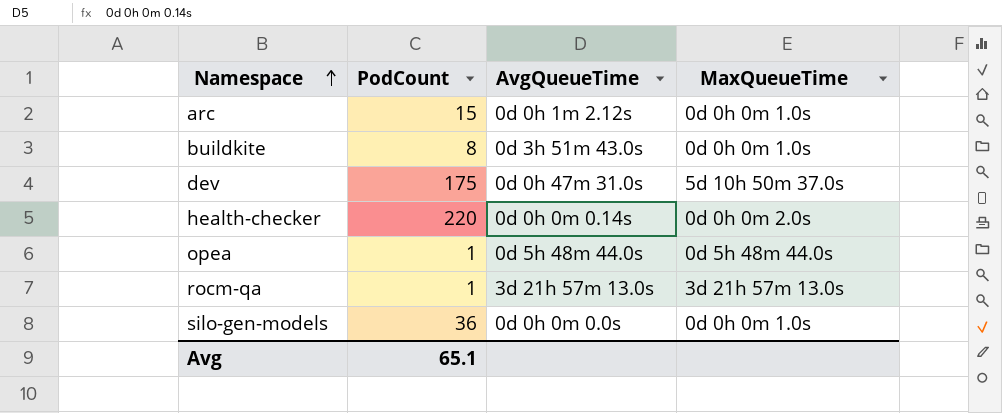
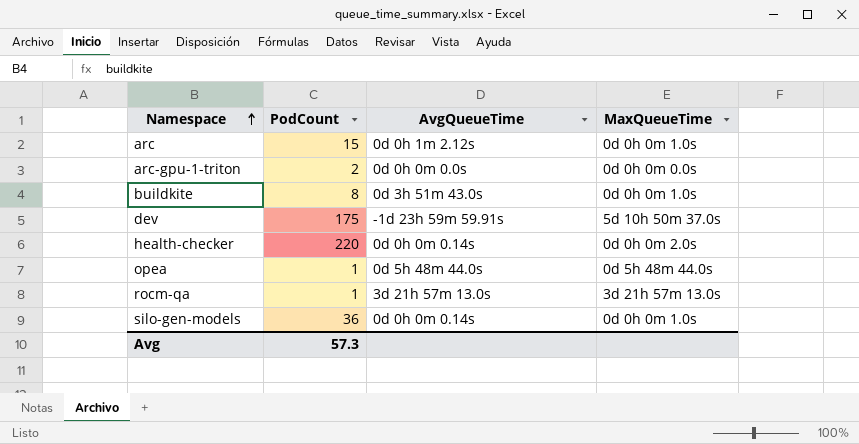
row arc-gpu-1-triton: none -> 2 | 0d 0h 0m 0.0s | 0d 0h 0m 0.0s
dev | AvgQueueTime: 0d 0h 47m 31.0s -> -1d 23h 59m 59.91s
silo-gen-models | AvgQueueTime: 0d 0h 0m 0.0s -> 0d 0h 0m 0.14s
Avg | PodCount: 65.1 -> 57.3

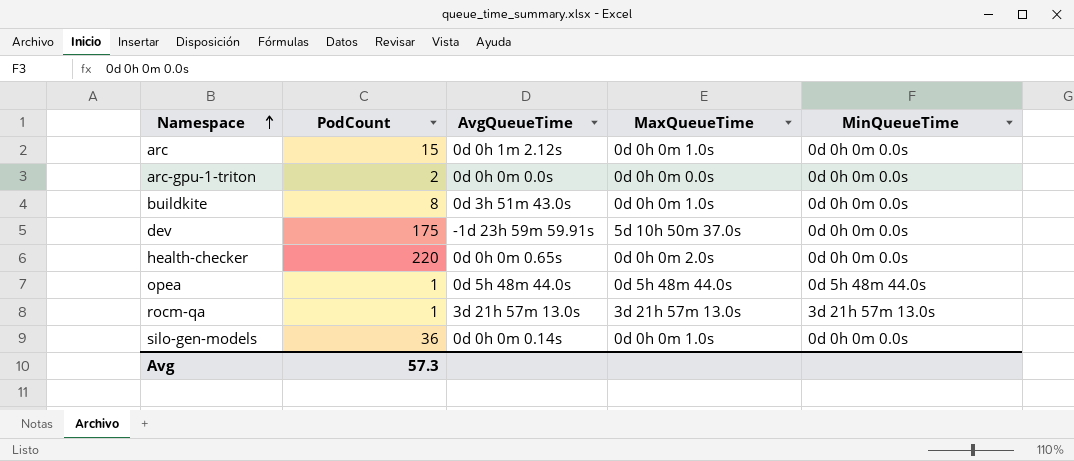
column MinQueueTime | position: none -> 5
health-checker | AvgQueueTime: 0d 0h 0m 0.14s -> 0d 0h 0m 0.65s

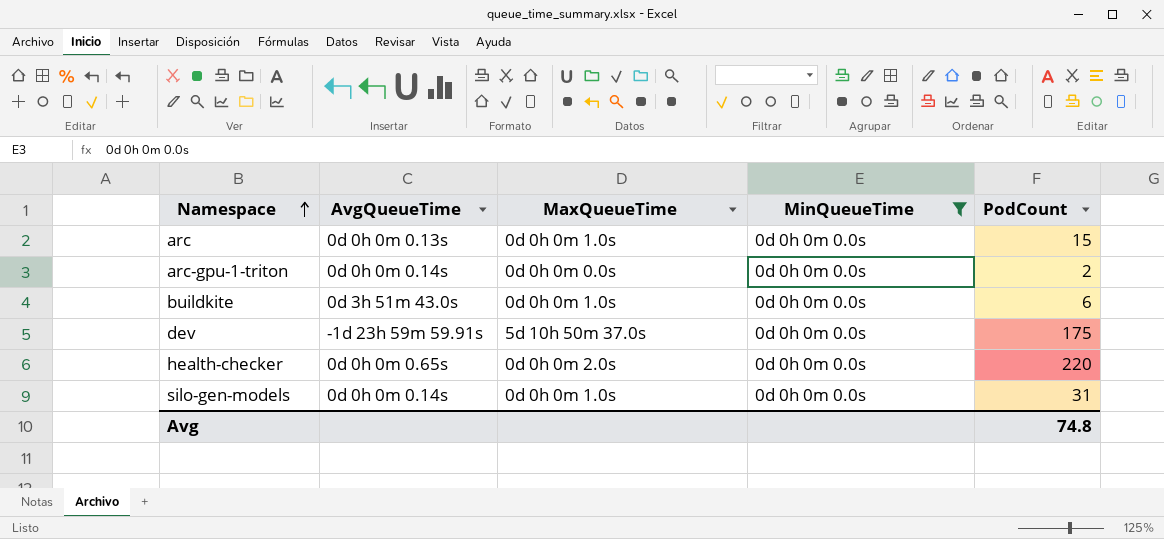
filter: none -> MinQueueTime = 0d 0h 0m 0.0s
column PodCount | position: 2 -> 5
arc | AvgQueueTime: 0d 0h 1m 2.12s -> 0d 0h 0m 0.13s
arc-gpu-1-triton | AvgQueueTime: 0d 0h 0m 0.0s -> 0d 0h 0m 0.14s
buildkite | PodCount: 8 -> 6
silo-gen-models | PodCount: 36 -> 31
Avg | PodCount: 57.3 -> 74.8

